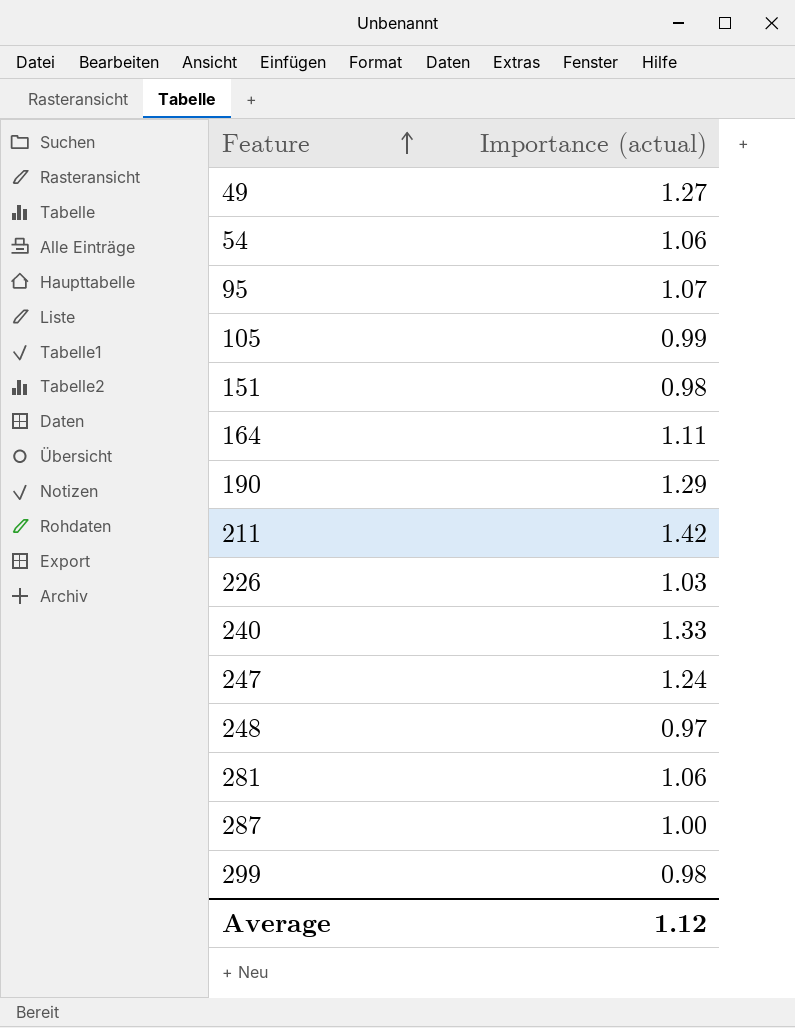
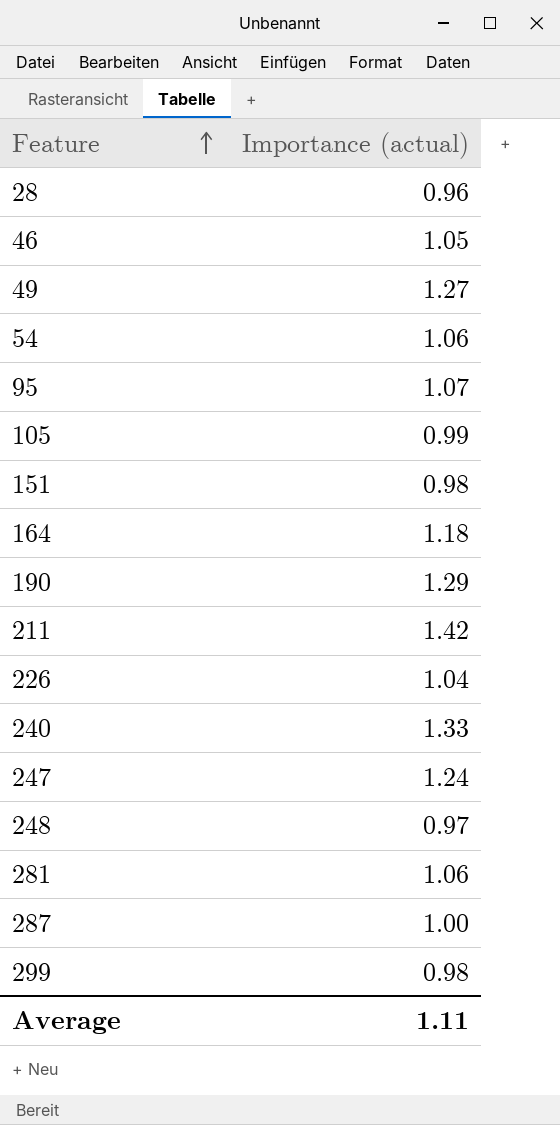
row 28: none -> 0.96
row 46: none -> 1.05
164 | Importance (actual): 1.11 -> 1.18
226 | Importance (actual): 1.03 -> 1.04
Average | Importance (actual): 1.12 -> 1.11

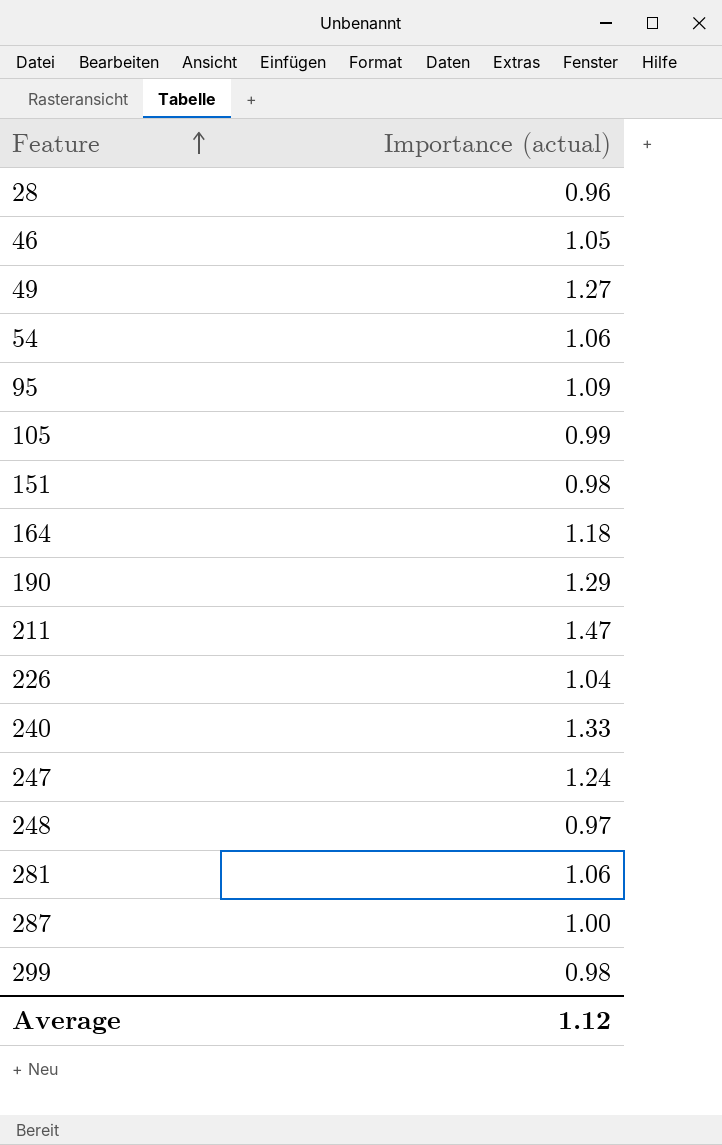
95 | Importance (actual): 1.07 -> 1.09
211 | Importance (actual): 1.42 -> 1.47
Average | Importance (actual): 1.11 -> 1.12

